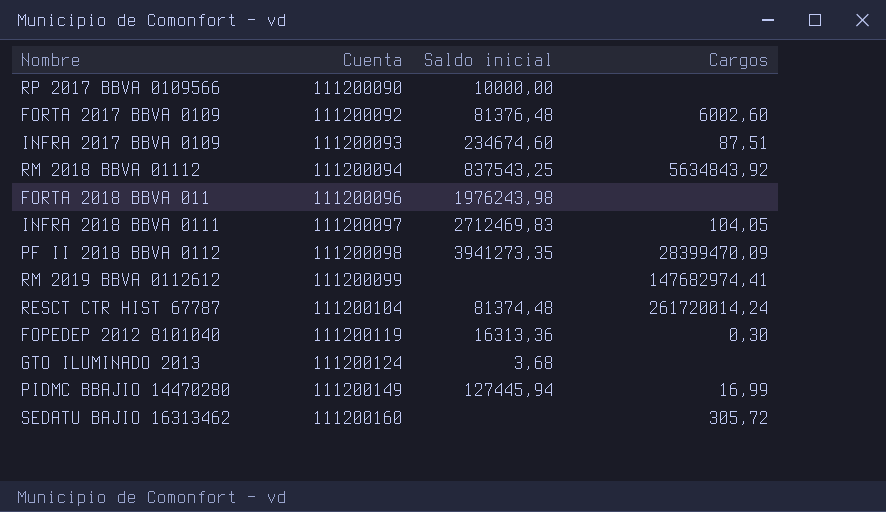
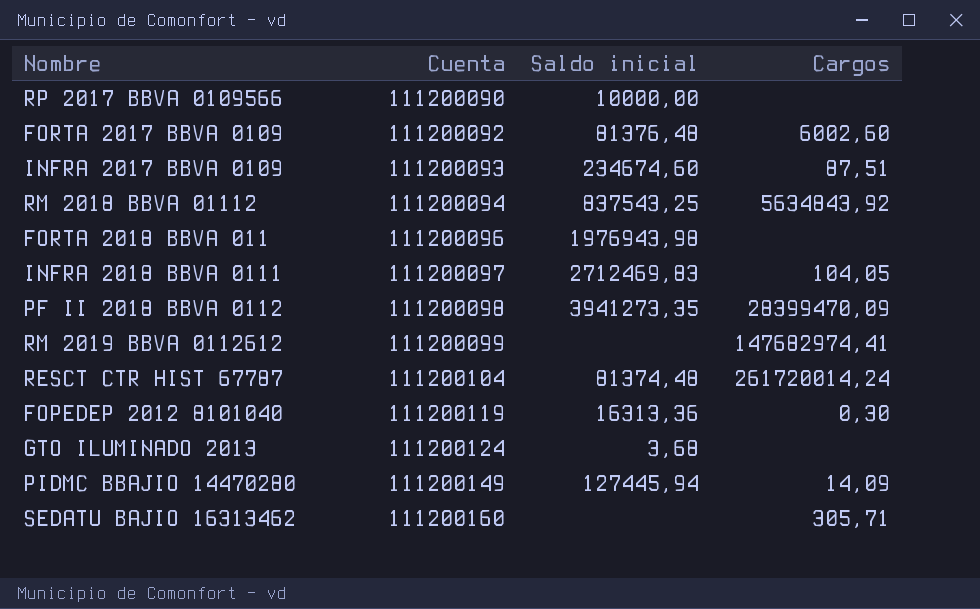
FORTA 2018 BBVA 011 | Saldo inicial: 1976243,98 -> 1976943,98
PIDMC BBAJIO 14470280 | Cargos: 16,99 -> 14,09
SEDATU BAJIO 16313462 | Cargos: 305,72 -> 305,71

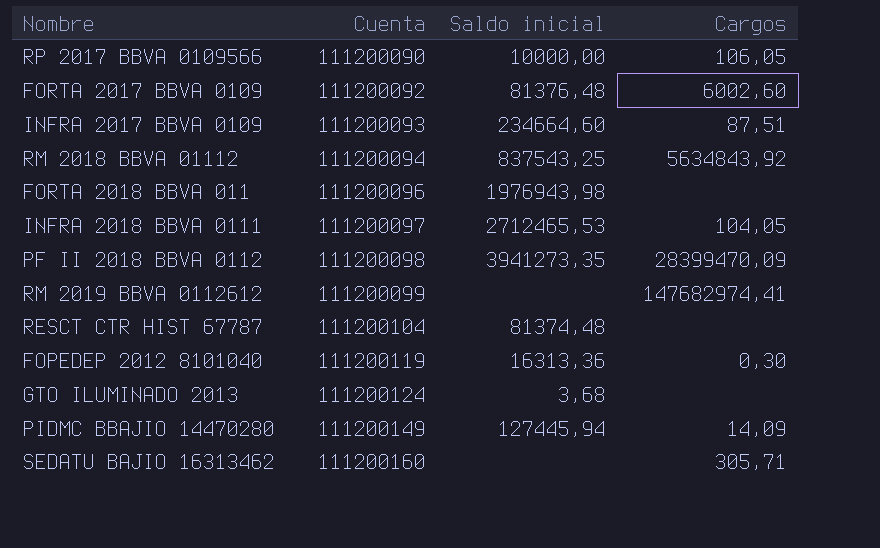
RP 2017 BBVA 0109566 | Cargos: none -> 106,05
INFRA 2017 BBVA 0109 | Saldo inicial: 234674,60 -> 234664,60
INFRA 2018 BBVA 0111 | Saldo inicial: 2712469,83 -> 2712465,53
RESCT CTR HIST 67787 | Cargos: 261720014,24 -> none

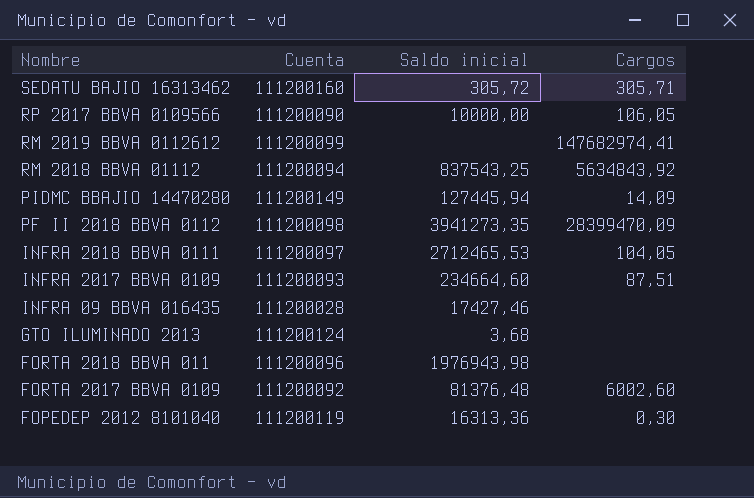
row order: Cuenta ascending -> Nombre descending
row RESCT CTR HIST 67787: 111200104 | 81374,48 | none -> none
SEDATU BAJIO 16313462 | Saldo inicial: none -> 305,72
row INFRA 09 BBVA 016435: none -> 111200028 | 17427,46 | none

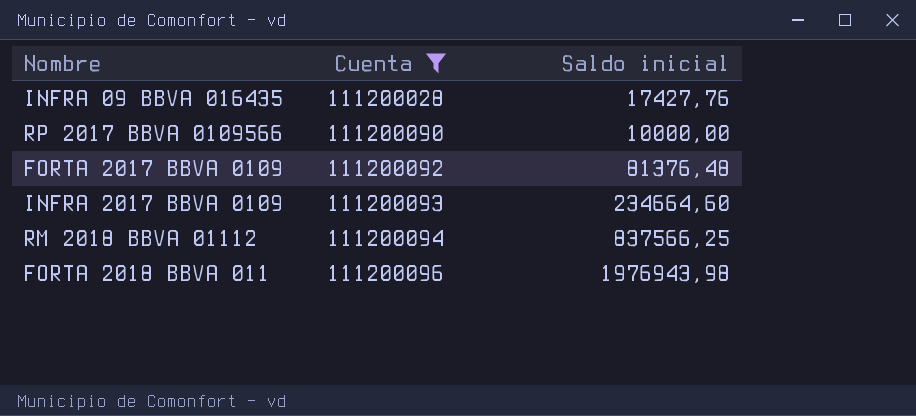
filter: none -> Cuenta <= 111200096
row order: Nombre descending -> Cuenta ascending
column Cargos | position: 4 -> none
INFRA 09 BBVA 016435 | Saldo inicial: 17427,46 -> 17427,76
RM 2018 BBVA 01112 | Saldo inicial: 837543,25 -> 837566,25

